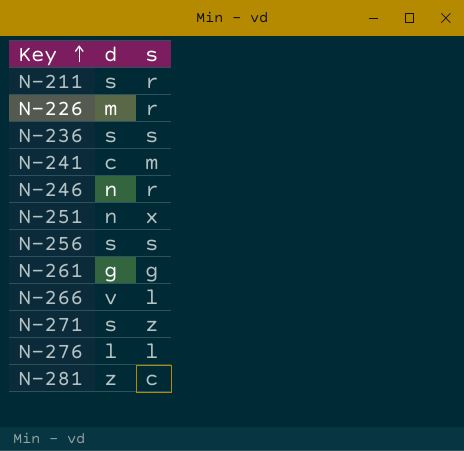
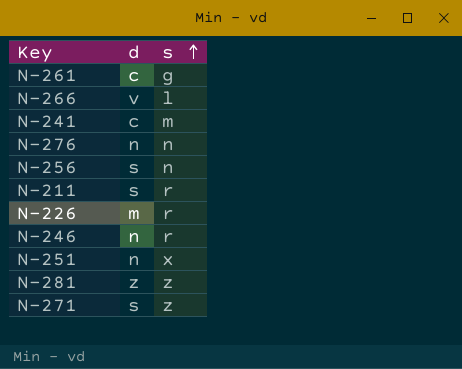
row order: Key ascending -> s ascending
row N-236: s | s -> none
N-261 | d: g -> c
N-276 | d: l -> n
N-276 | s: l -> n
N-256 | s: s -> n
N-281 | s: c -> z

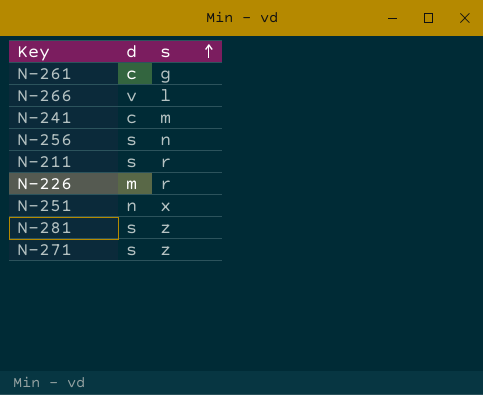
row N-276: n | n -> none
row N-246: n | r -> none
N-281 | d: z -> s

